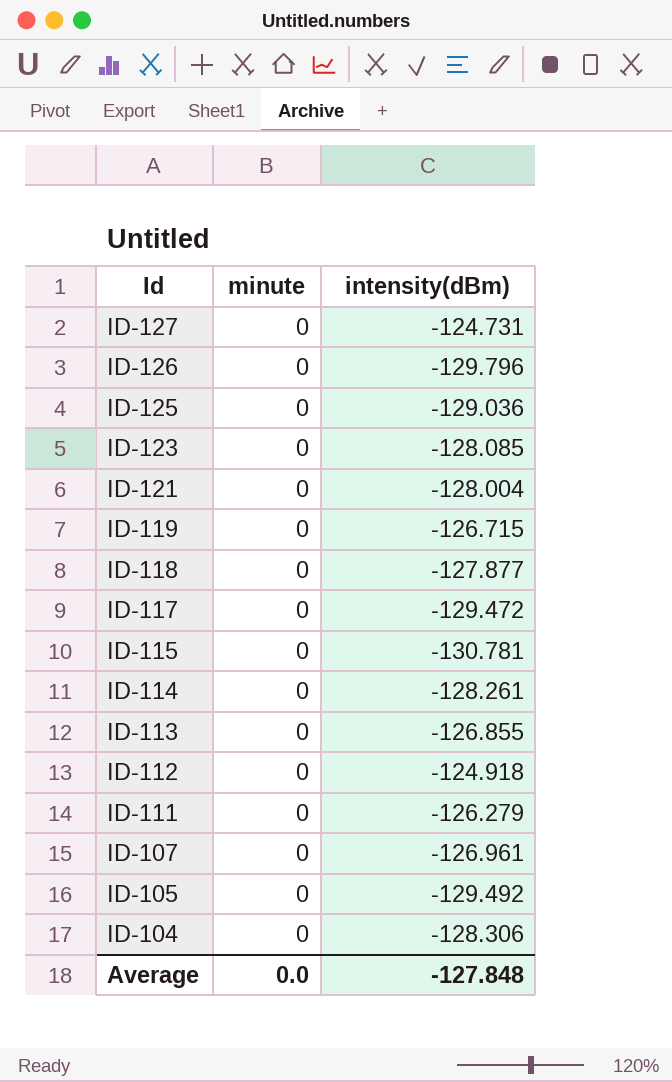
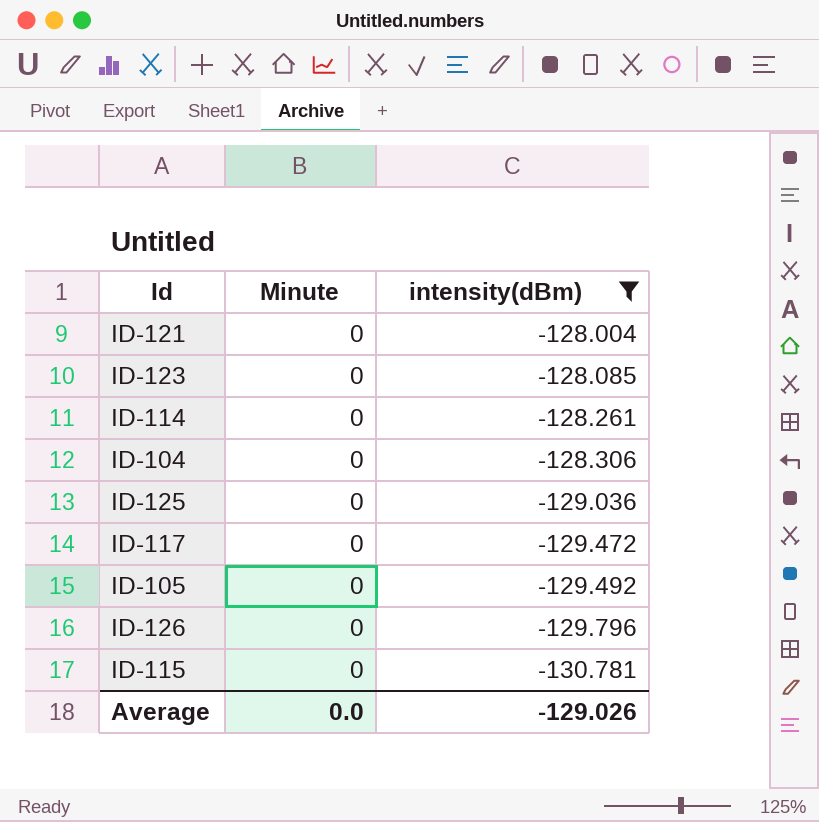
filter: none -> intensity(dBm) <= -128.004
row order: Id descending -> intensity(dBm) descending
column name: minute -> Minute
Average | intensity(dBm): -127.848 -> -129.026

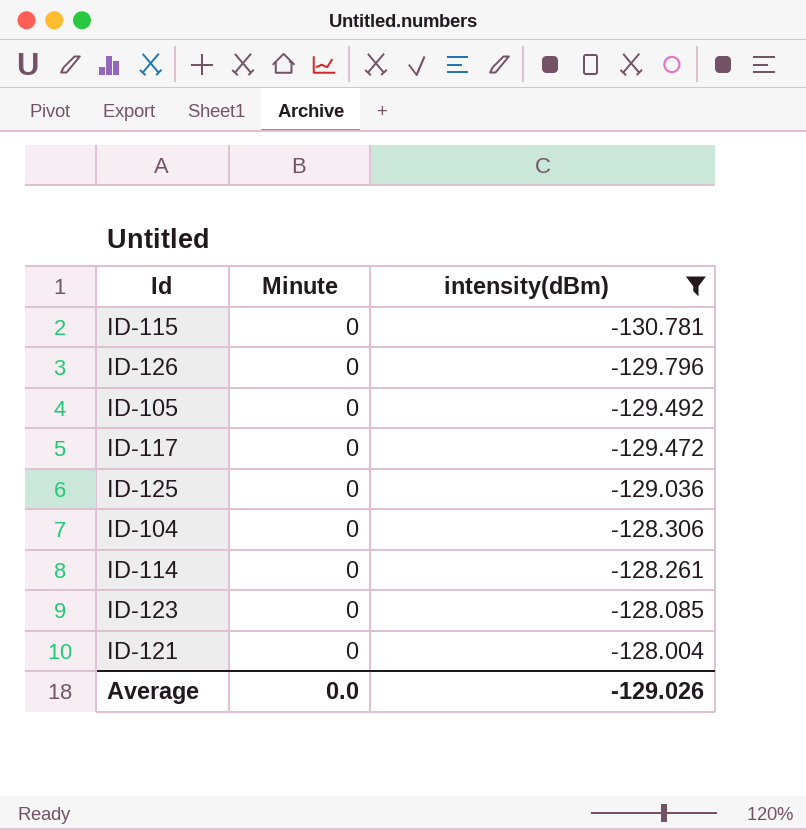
row order: intensity(dBm) descending -> intensity(dBm) ascending

